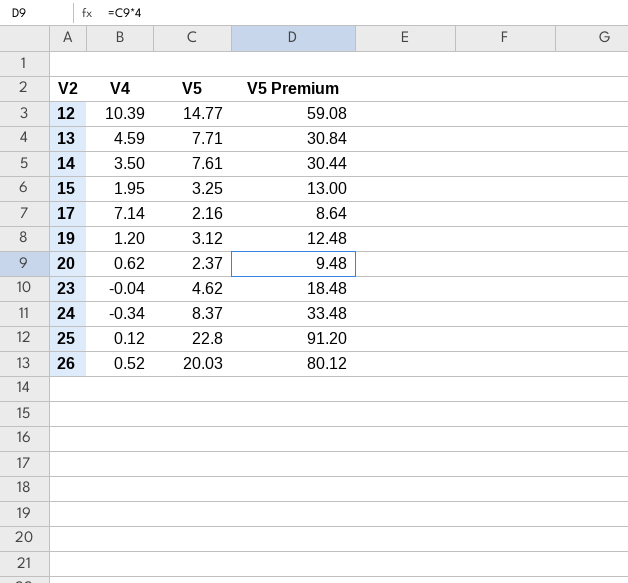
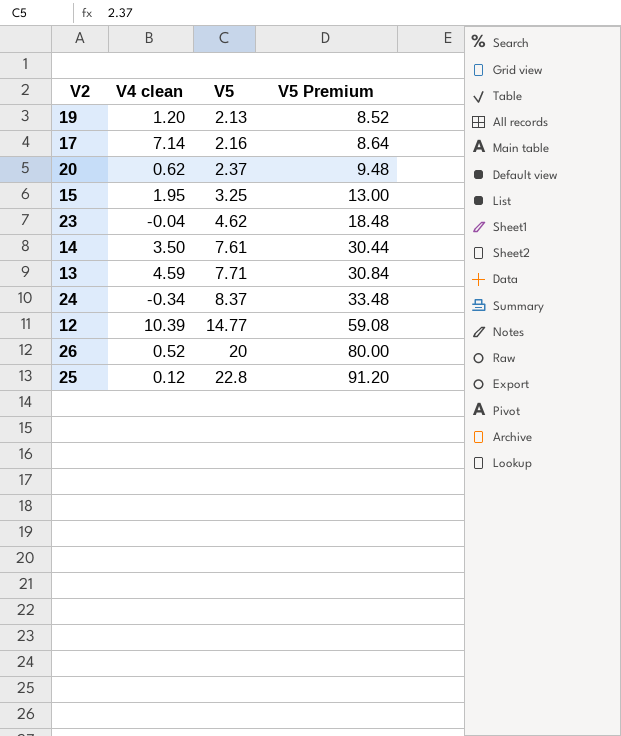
row order: V2 ascending -> V5 ascending
column name: V4 -> V4 clean
19 | V5: 3.12 -> 2.13
19 | V5 Premium: 12.48 -> 8.52
26 | V5: 20.03 -> 20
26 | V5 Premium: 80.12 -> 80.00

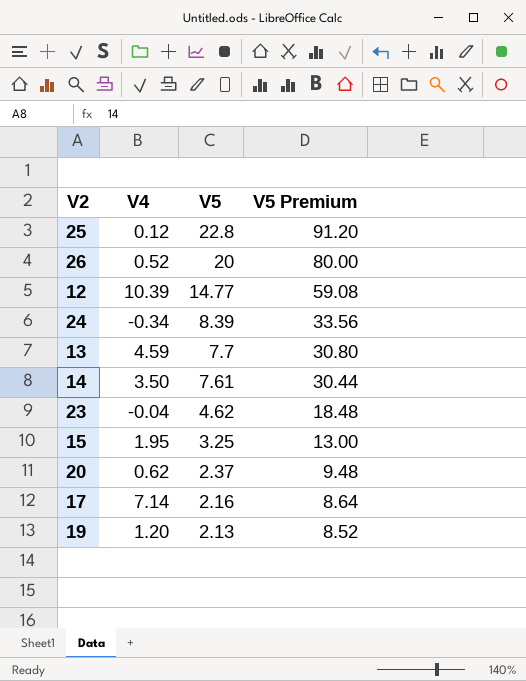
row order: V5 ascending -> V5 descending
column name: V4 clean -> V4
24 | V5: 8.37 -> 8.39
24 | V5 Premium: 33.48 -> 33.56
13 | V5: 7.71 -> 7.7
13 | V5 Premium: 30.84 -> 30.80

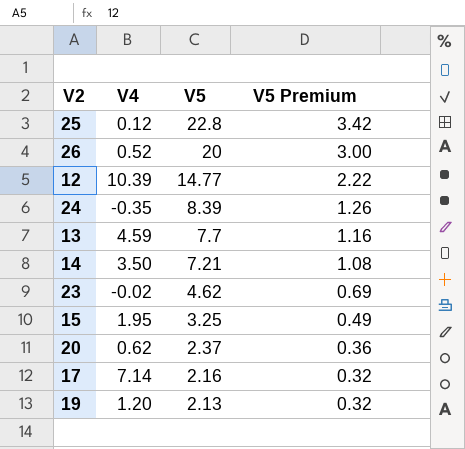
column V5 Premium | formula: [V5] * 4 -> [V5] * 0.15
24 | V4: -0.34 -> -0.35
14 | V5: 7.61 -> 7.21
23 | V4: -0.04 -> -0.02

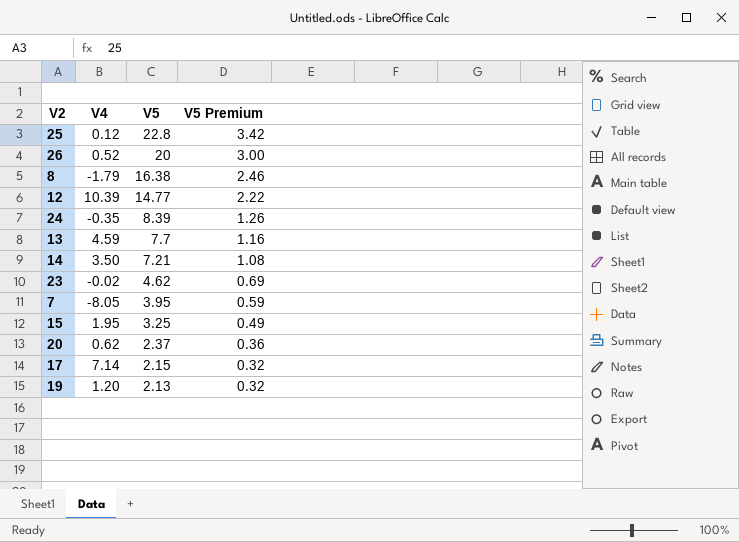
row 8: none -> -1.79 | 16.38 | 2.46
row 7: none -> -8.05 | 3.95 | 0.59
17 | V5: 2.16 -> 2.15

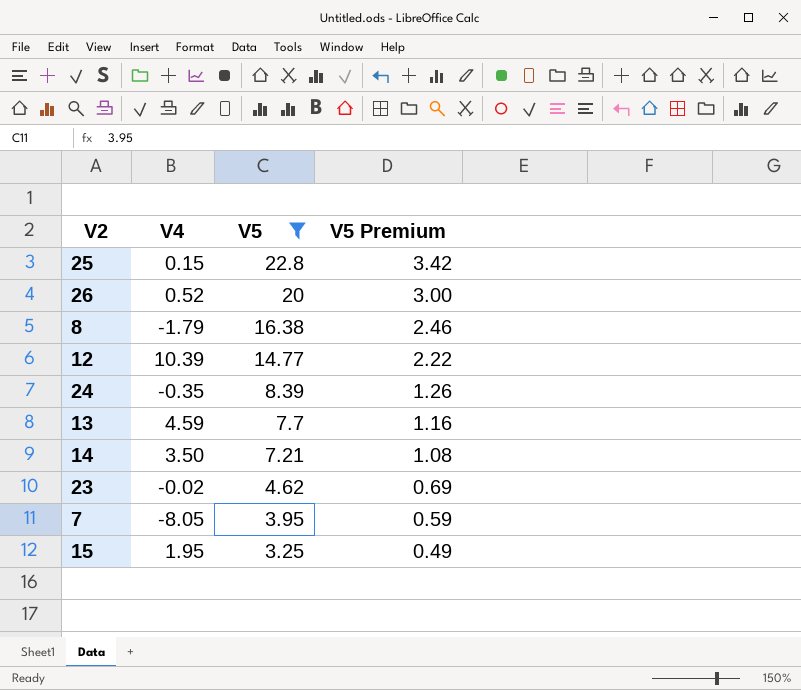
filter: none -> V5 >= 3.25
25 | V4: 0.12 -> 0.15

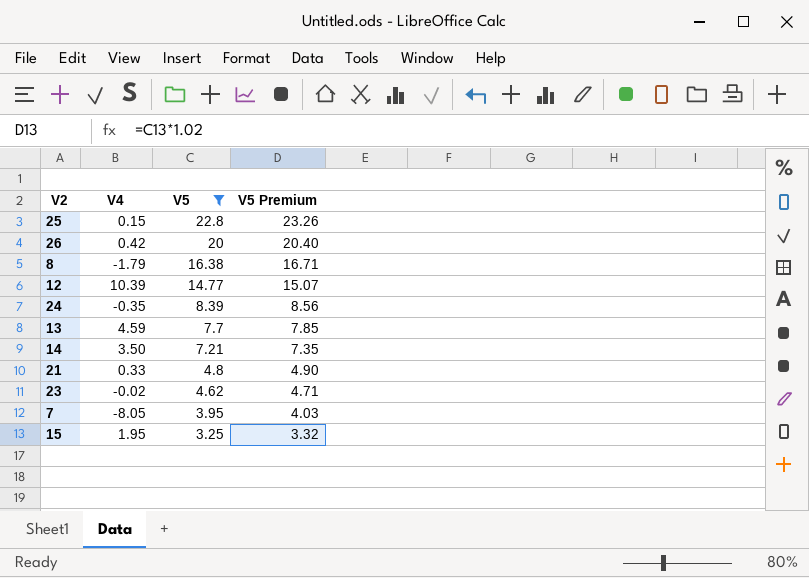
column V5 Premium | formula: [V5] * 0.15 -> [V5] * 1.02
26 | V4: 0.52 -> 0.42
row 21: none -> 0.33 | 4.8 | 4.90

